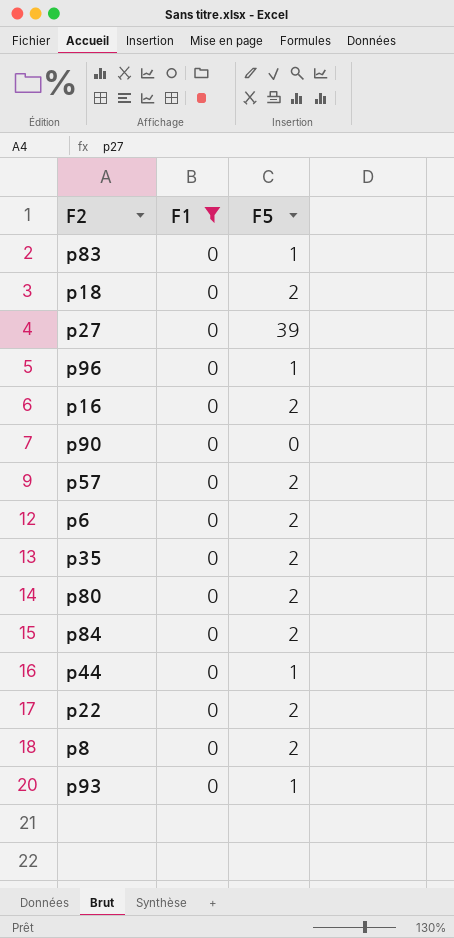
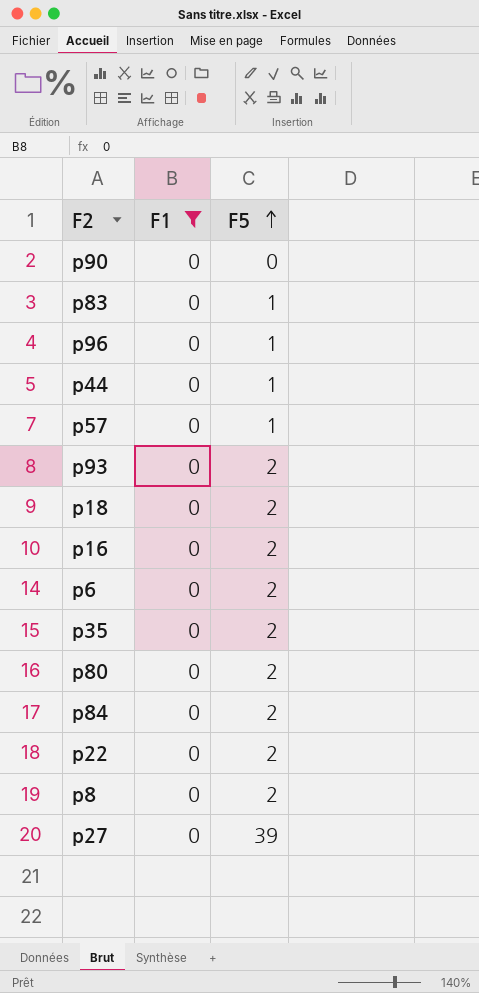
row order: none -> F5 ascending
p57 | F5: 2 -> 1
p93 | F5: 1 -> 2

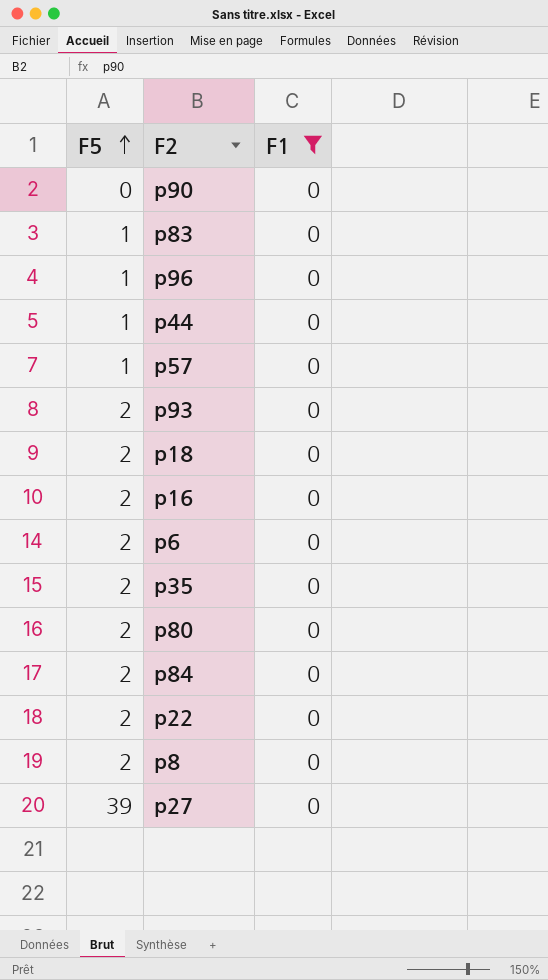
column F5 | position: 3 -> 1

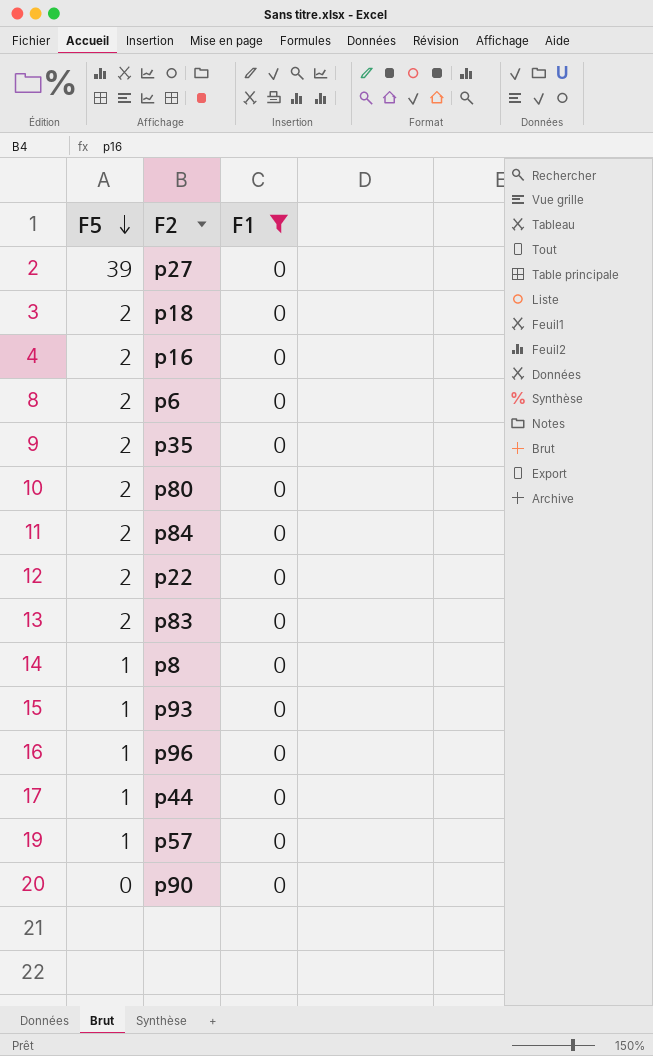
row order: F5 ascending -> F5 descending
p83 | F5: 1 -> 2
p8 | F5: 2 -> 1
p93 | F5: 2 -> 1

